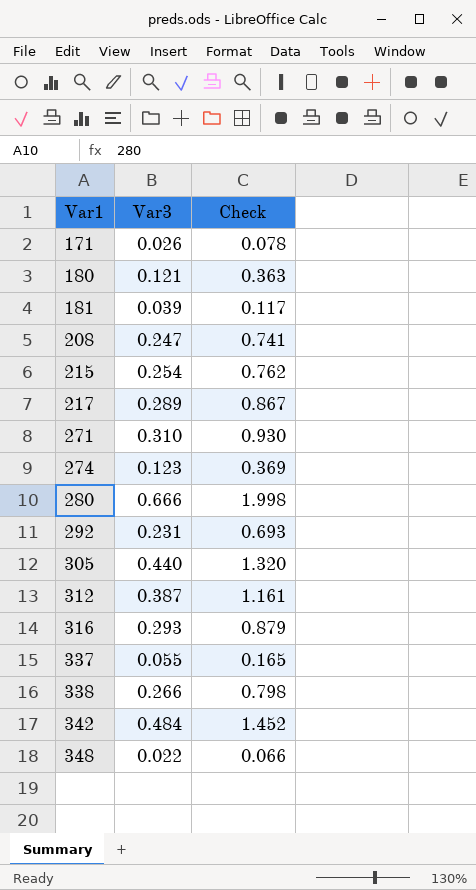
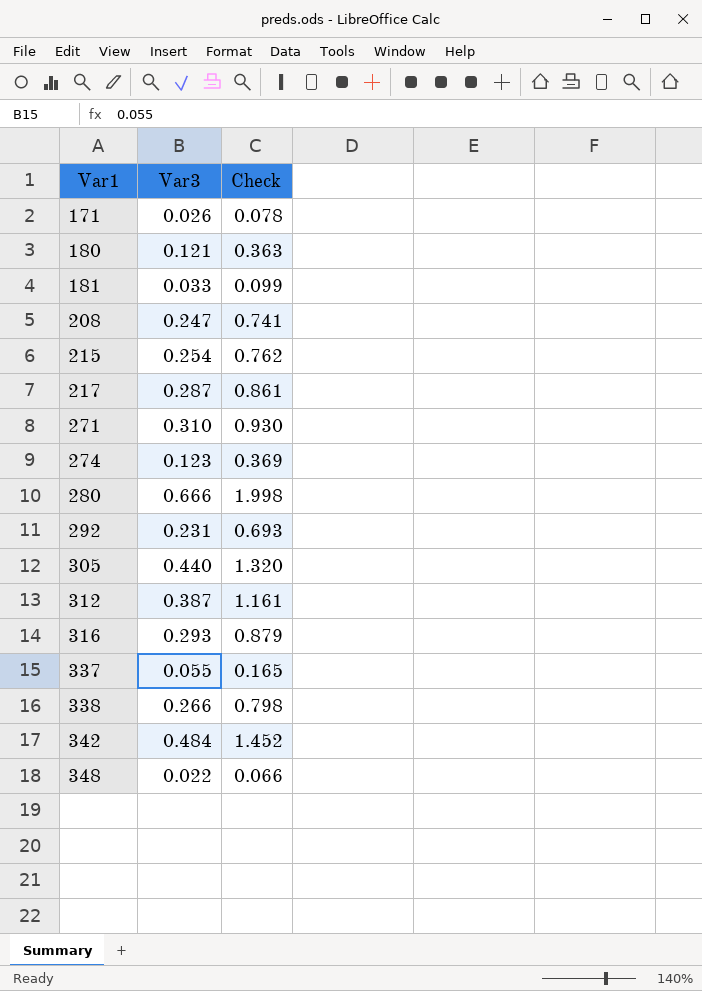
181 | Var3: 0.039 -> 0.033
181 | Check: 0.117 -> 0.099
217 | Var3: 0.289 -> 0.287
217 | Check: 0.867 -> 0.861

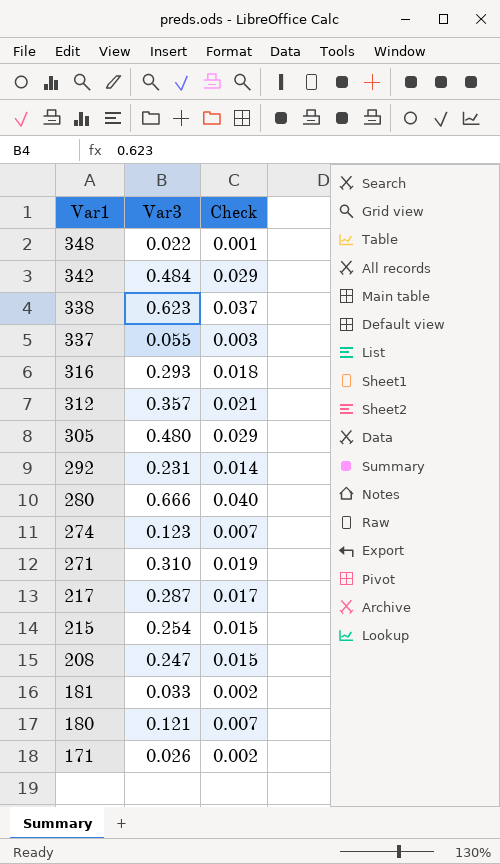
row order: Var1 ascending -> Var1 descending
column Check | formula: [Var3] * 3 -> [Var3] * 0.06
338 | Var3: 0.266 -> 0.623
312 | Var3: 0.387 -> 0.357
305 | Var3: 0.440 -> 0.480

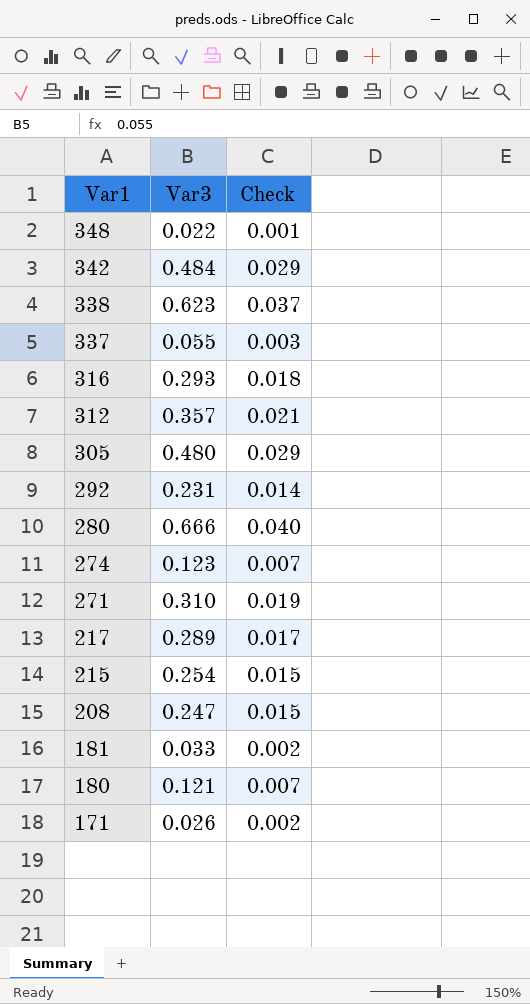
217 | Var3: 0.287 -> 0.289

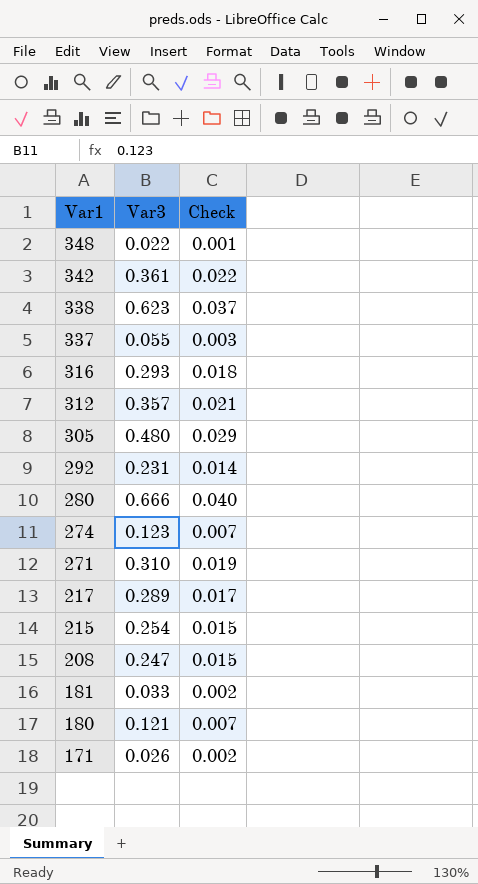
342 | Var3: 0.484 -> 0.361
342 | Check: 0.029 -> 0.022

